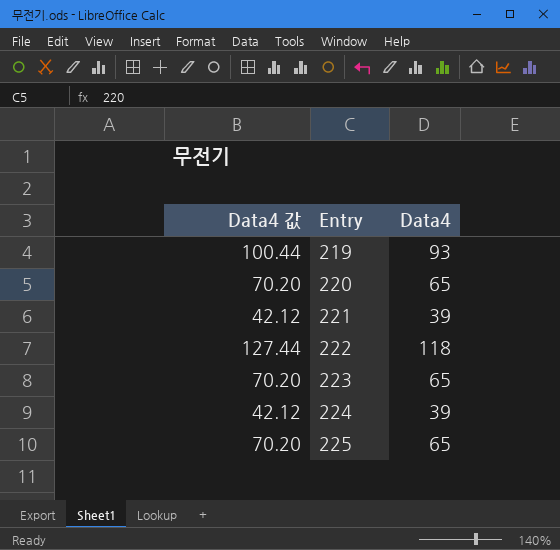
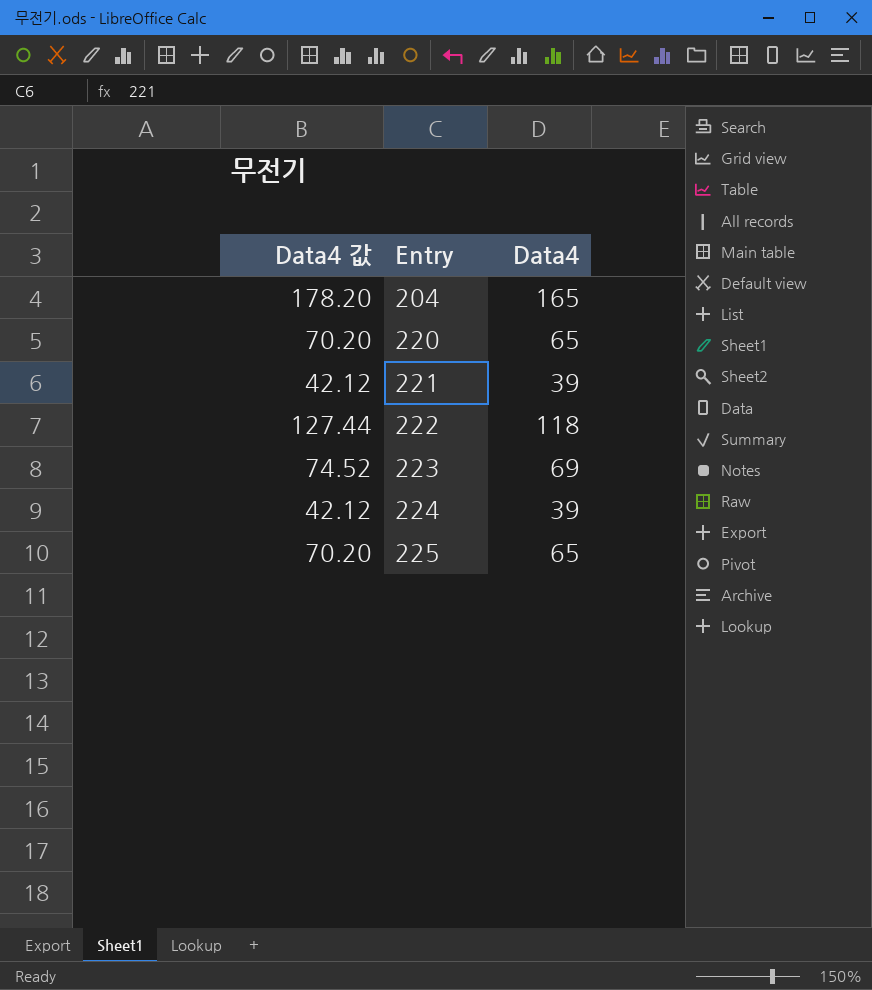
row 219: 100.44 | 93 -> none
row 204: none -> 178.20 | 165
223 | Data4 값: 70.20 -> 74.52
223 | Data4: 65 -> 69

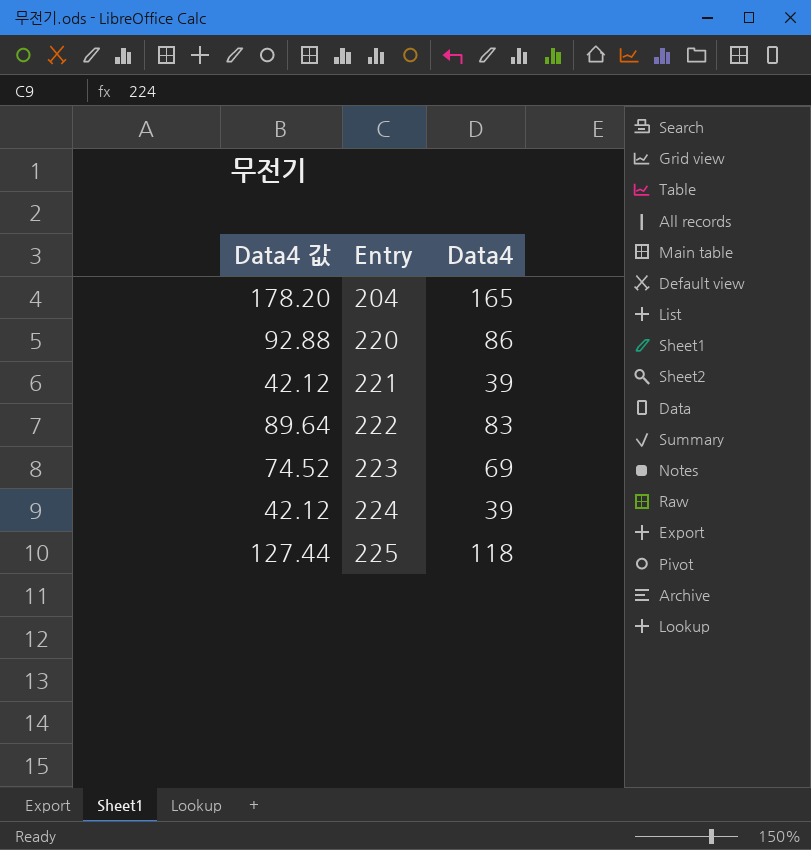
220 | Data4 값: 70.20 -> 92.88
220 | Data4: 65 -> 86
222 | Data4 값: 127.44 -> 89.64
222 | Data4: 118 -> 83
225 | Data4 값: 70.20 -> 127.44
225 | Data4: 65 -> 118

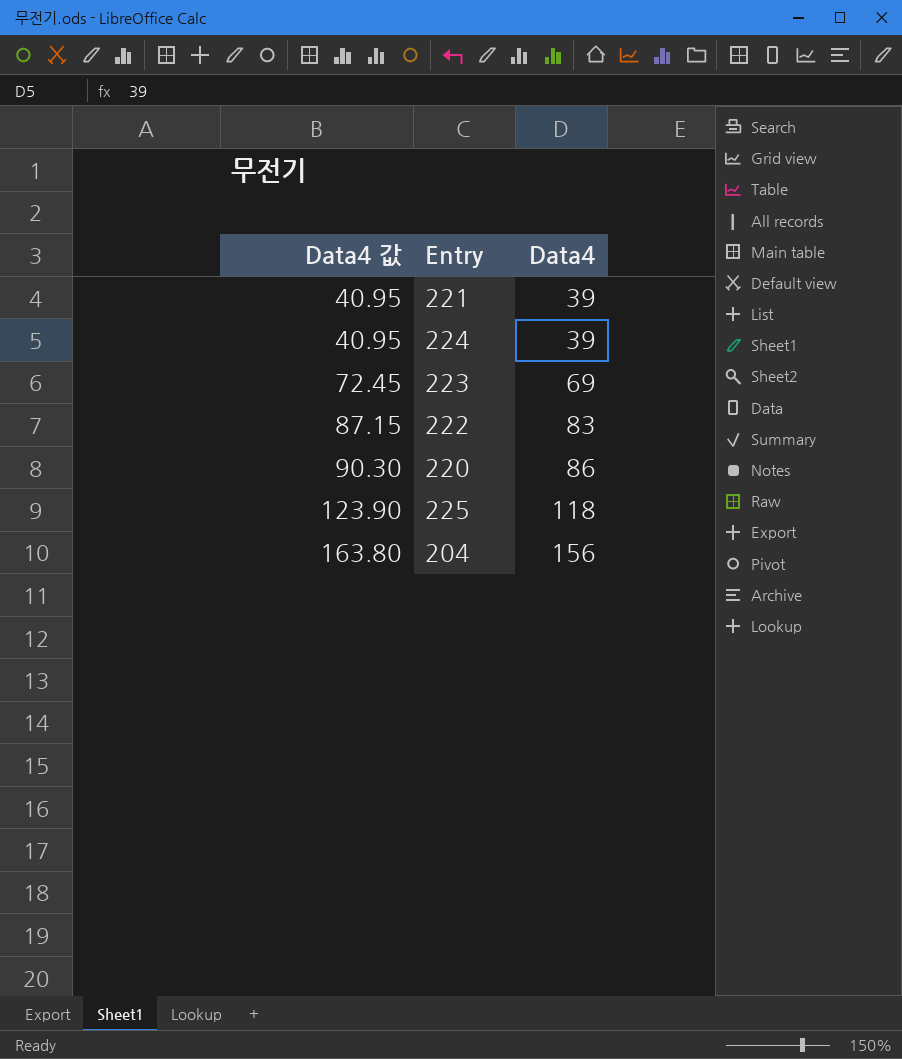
row order: Entry ascending -> Data4 값 ascending
column Data4 값 | formula: [Data4] * 1.08 -> [Data4] * 1.05
204 | Data4: 165 -> 156

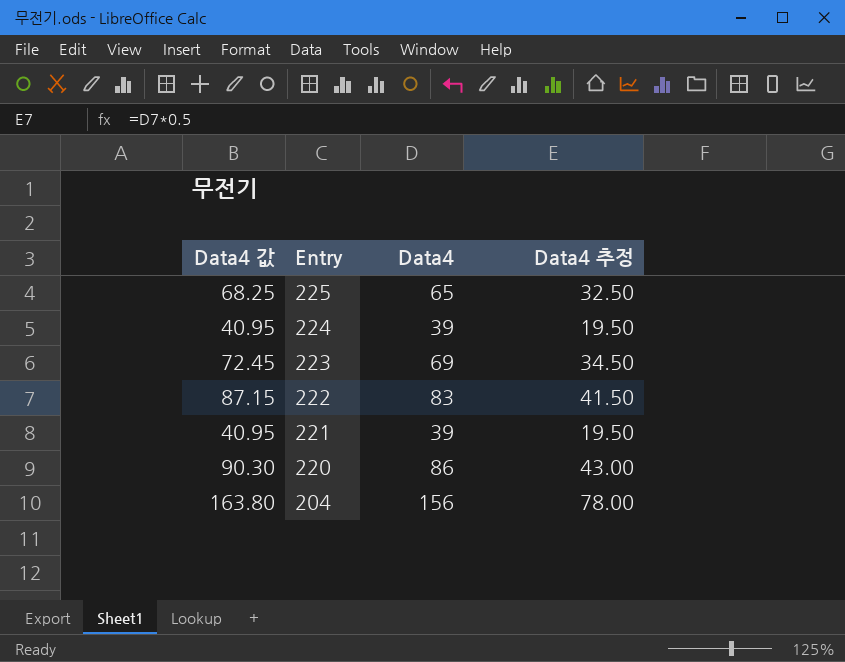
row order: Data4 값 ascending -> Entry descending
column Data4 추정 | formula: none -> [Data4] * 0.5
225 | Data4 값: 123.90 -> 68.25
225 | Data4: 118 -> 65

